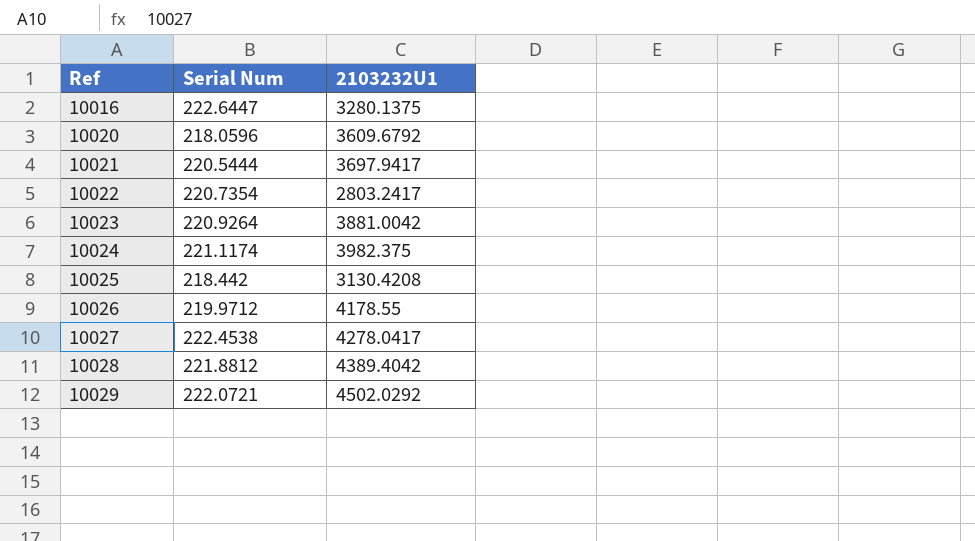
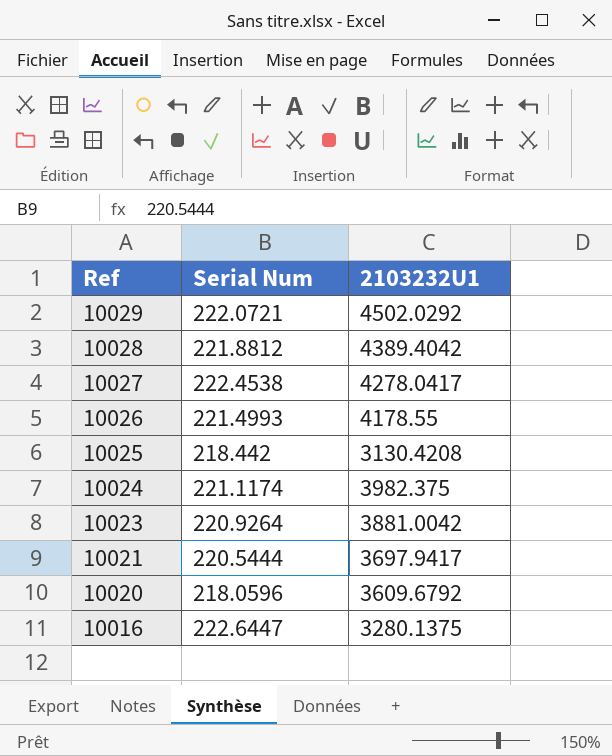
row order: Ref ascending -> Ref descending
row 10022: 220.7354 | 2803.2417 -> none
10026 | Serial Num: 219.9712 -> 221.4993

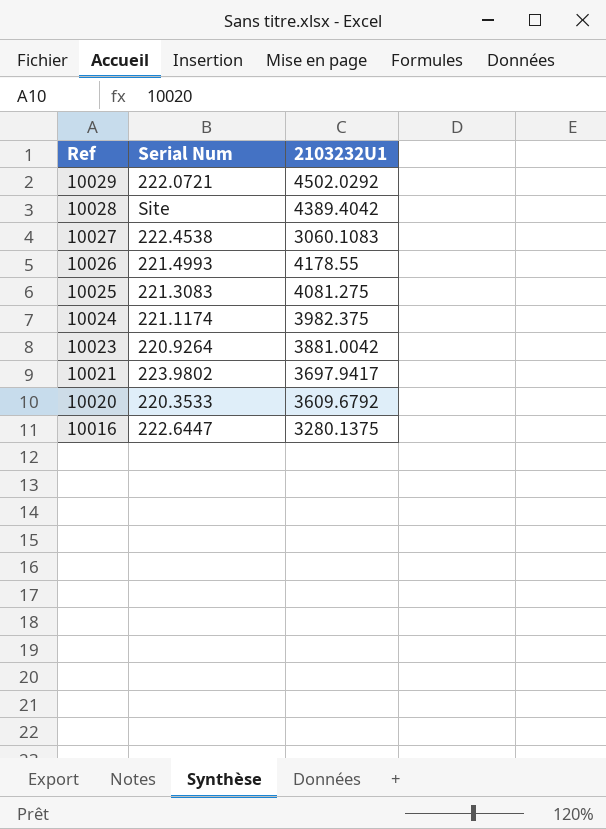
10028 | Serial Num: 221.8812 -> Site
10027 | 2103232U1: 4278.0417 -> 3060.1083
10025 | Serial Num: 218.442 -> 221.3083
10025 | 2103232U1: 3130.4208 -> 4081.275
10021 | Serial Num: 220.5444 -> 223.9802
10020 | Serial Num: 218.0596 -> 220.3533

